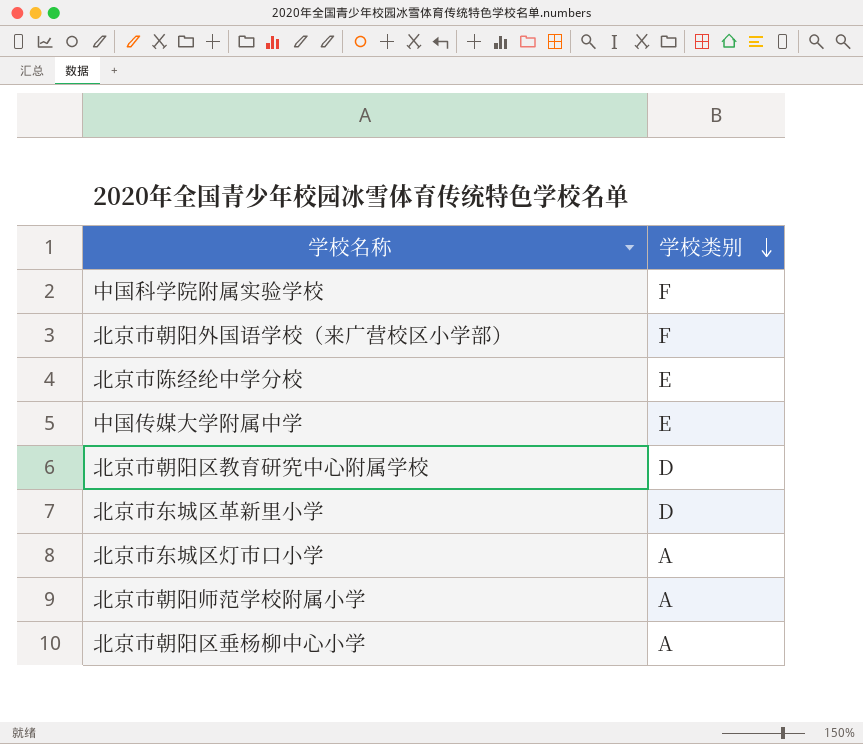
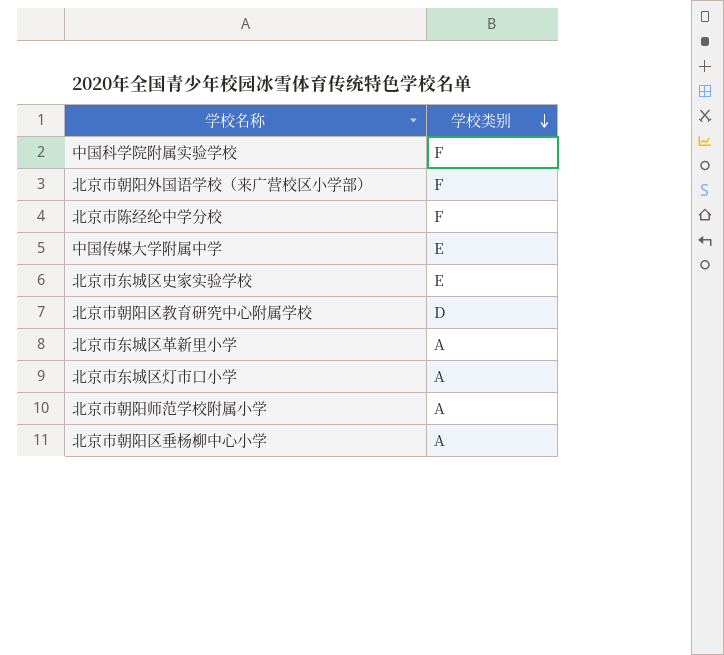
北京市陈经纶中学分校 | 学校类别: E -> F
row 北京市东城区史家实验学校: none -> E
北京市东城区革新里小学 | 学校类别: D -> A

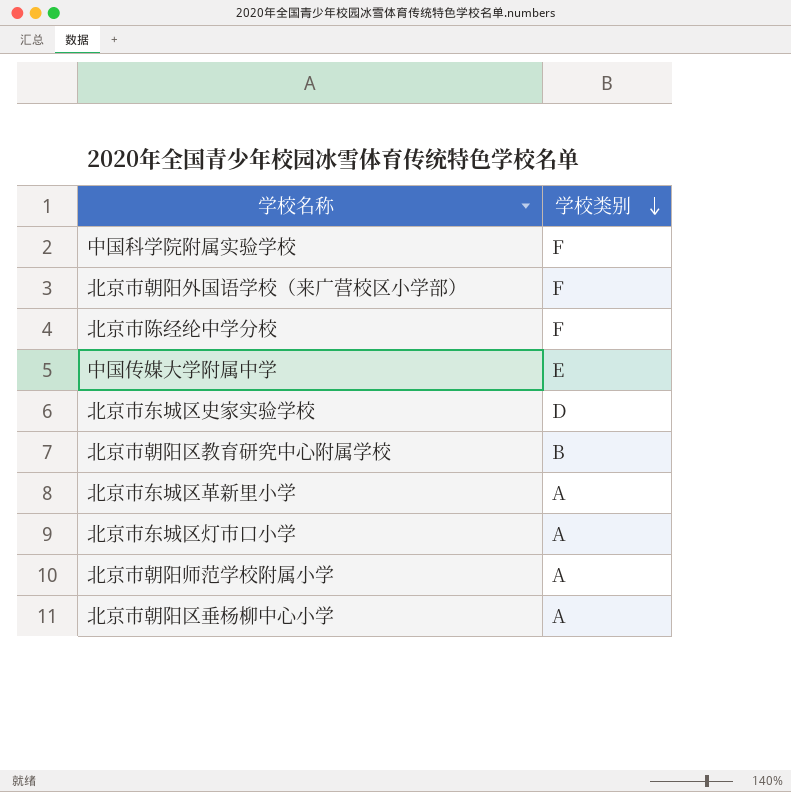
北京市东城区史家实验学校 | 学校类别: E -> D
北京市朝阳区教育研究中心附属学校 | 学校类别: D -> B

